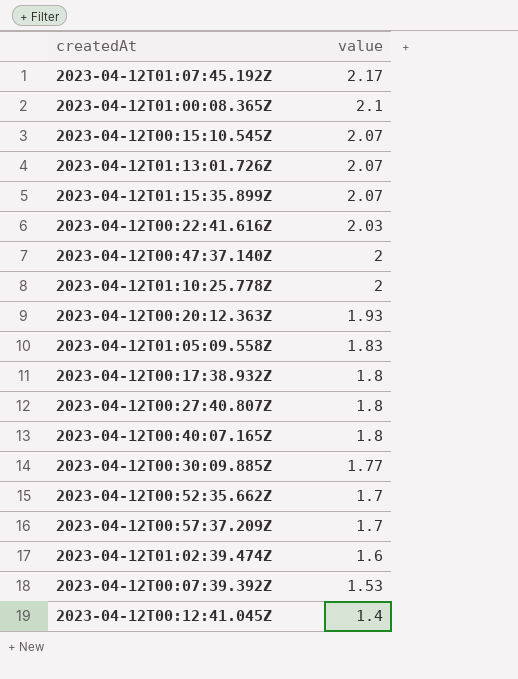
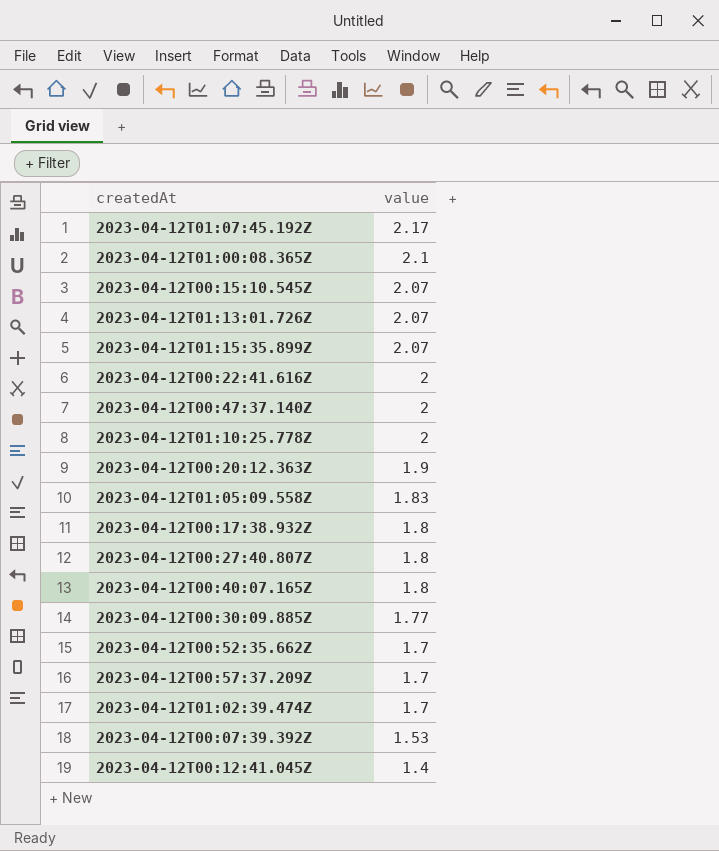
2023-04-12T00:22:41.616Z | value: 2.03 -> 2
2023-04-12T00:20:12.363Z | value: 1.93 -> 1.9
2023-04-12T01:02:39.474Z | value: 1.6 -> 1.7

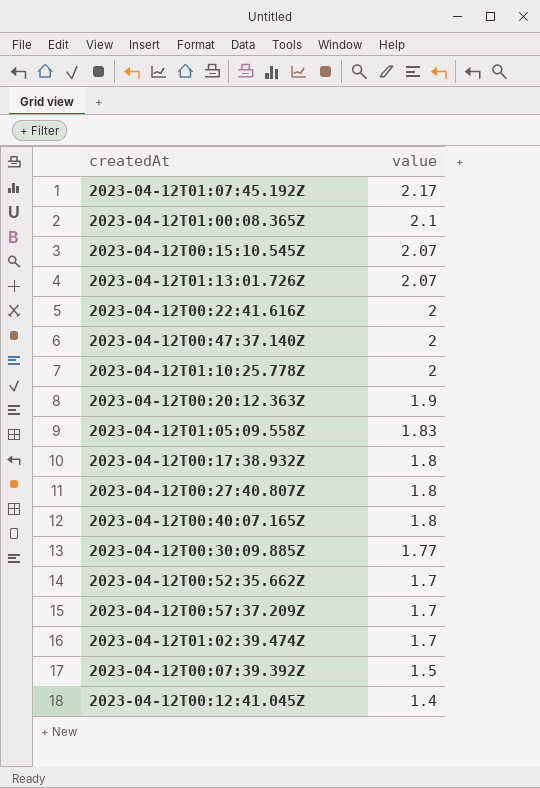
row 2023-04-12T01:15:35.899Z: 2.07 -> none
2023-04-12T00:07:39.392Z | value: 1.53 -> 1.5

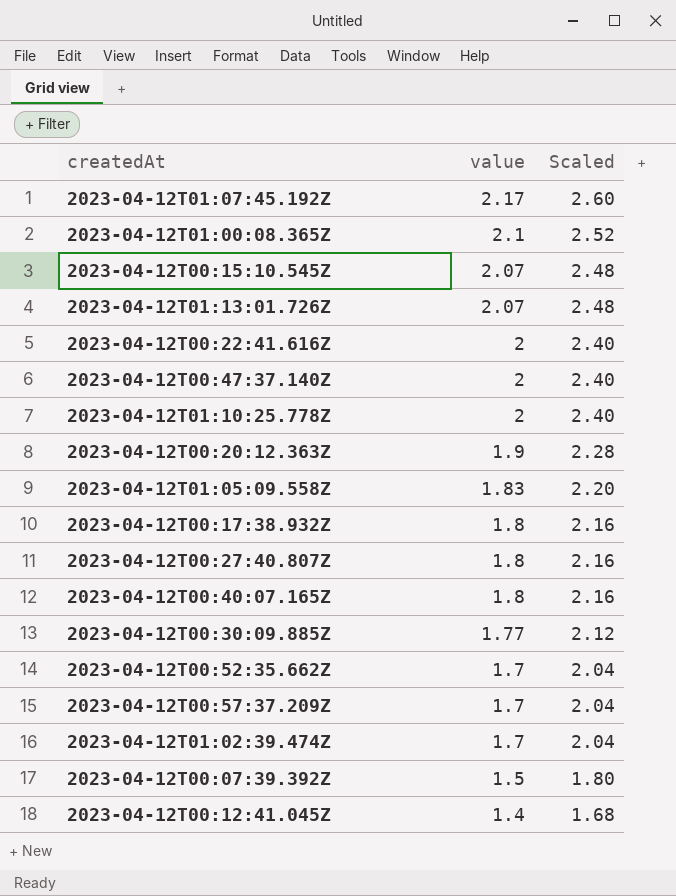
column Scaled | formula: none -> [value] * 1.2

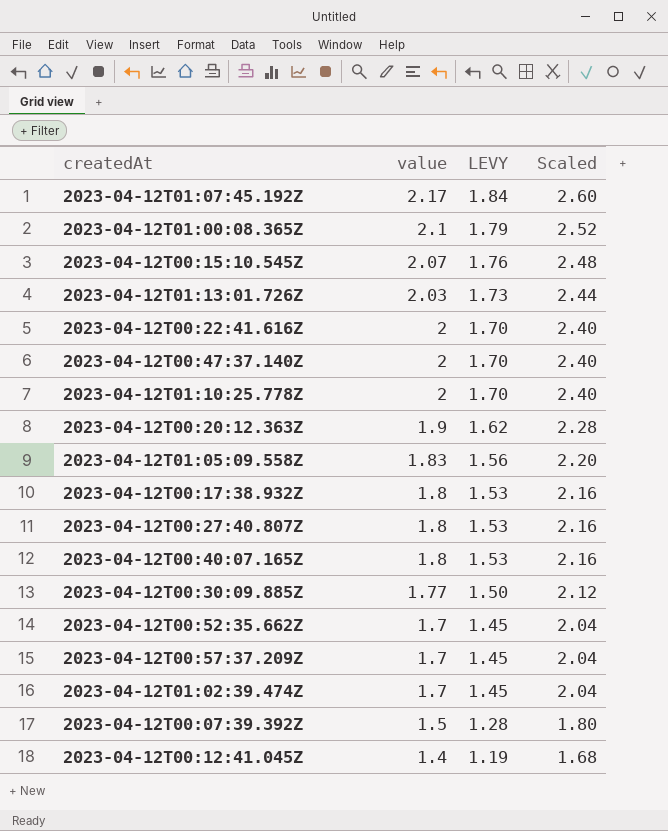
column LEVY | formula: none -> [value] * 0.85
2023-04-12T01:13:01.726Z | value: 2.07 -> 2.03
2023-04-12T01:13:01.726Z | Scaled: 2.48 -> 2.44

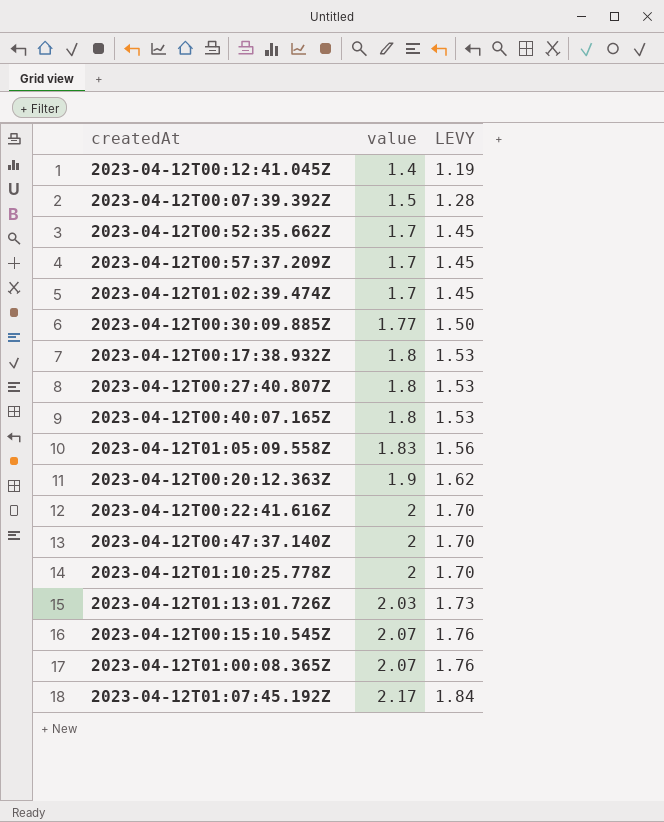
row order: value descending -> value ascending
column Scaled | formula: [value] * 1.2 -> none
2023-04-12T01:00:08.365Z | value: 2.1 -> 2.07
2023-04-12T01:00:08.365Z | LEVY: 1.79 -> 1.76

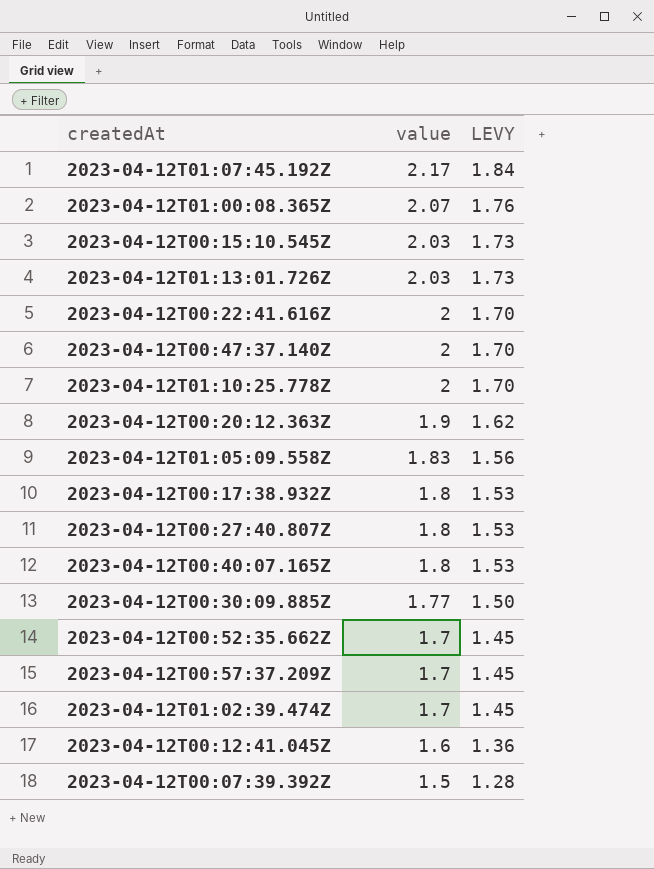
row order: value ascending -> value descending
2023-04-12T00:15:10.545Z | value: 2.07 -> 2.03
2023-04-12T00:15:10.545Z | LEVY: 1.76 -> 1.73
2023-04-12T00:12:41.045Z | value: 1.4 -> 1.6
2023-04-12T00:12:41.045Z | LEVY: 1.19 -> 1.36

